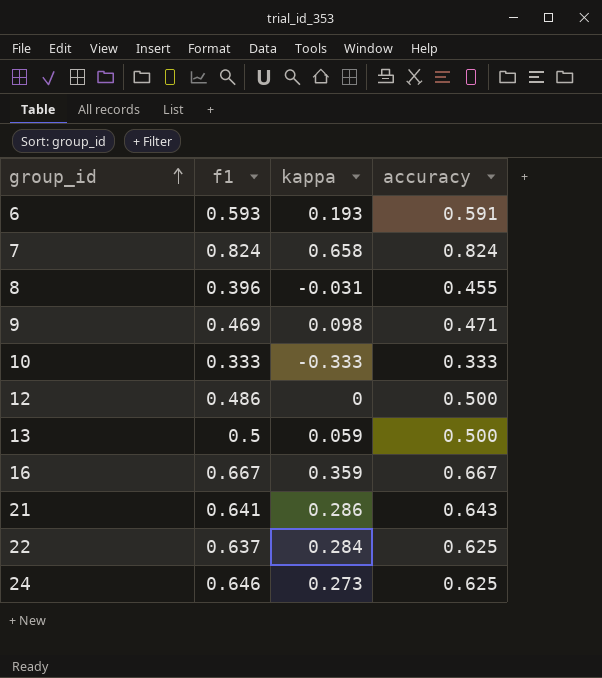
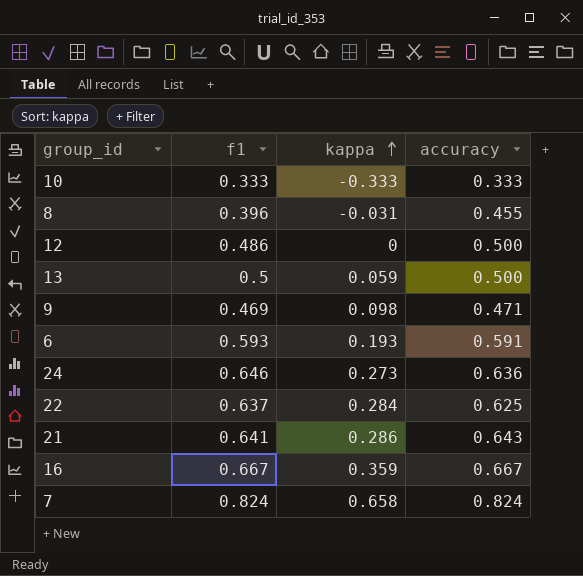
row order: group_id ascending -> kappa ascending
24 | accuracy: 0.625 -> 0.636

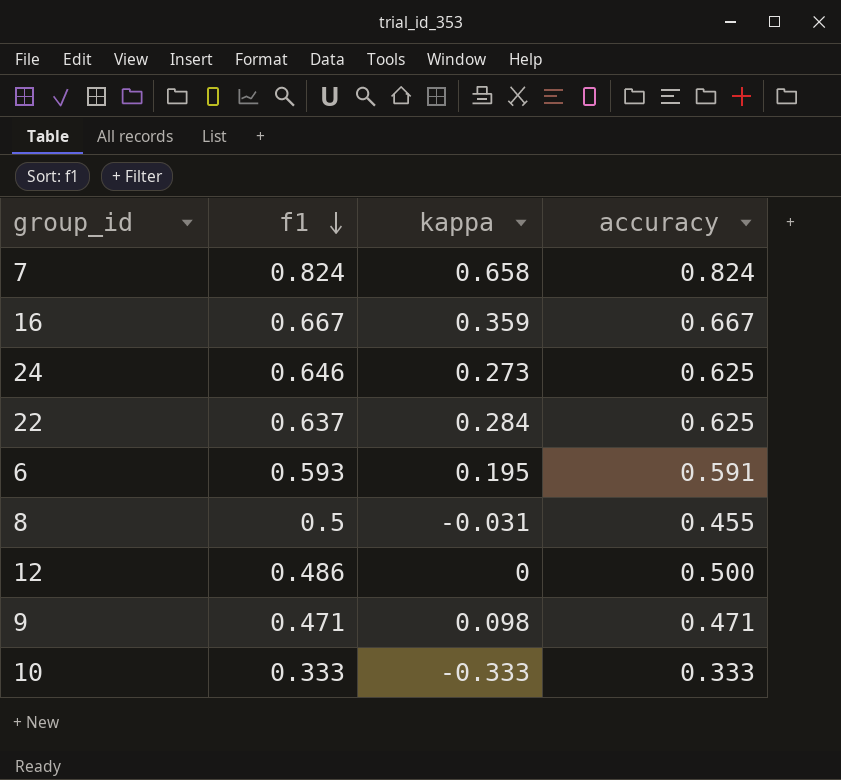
row order: kappa ascending -> f1 descending
row 13: 0.5 | 0.059 | 0.500 -> none
row 21: 0.641 | 0.286 | 0.643 -> none
24 | accuracy: 0.636 -> 0.625
6 | kappa: 0.193 -> 0.195
8 | f1: 0.396 -> 0.5
9 | f1: 0.469 -> 0.471

